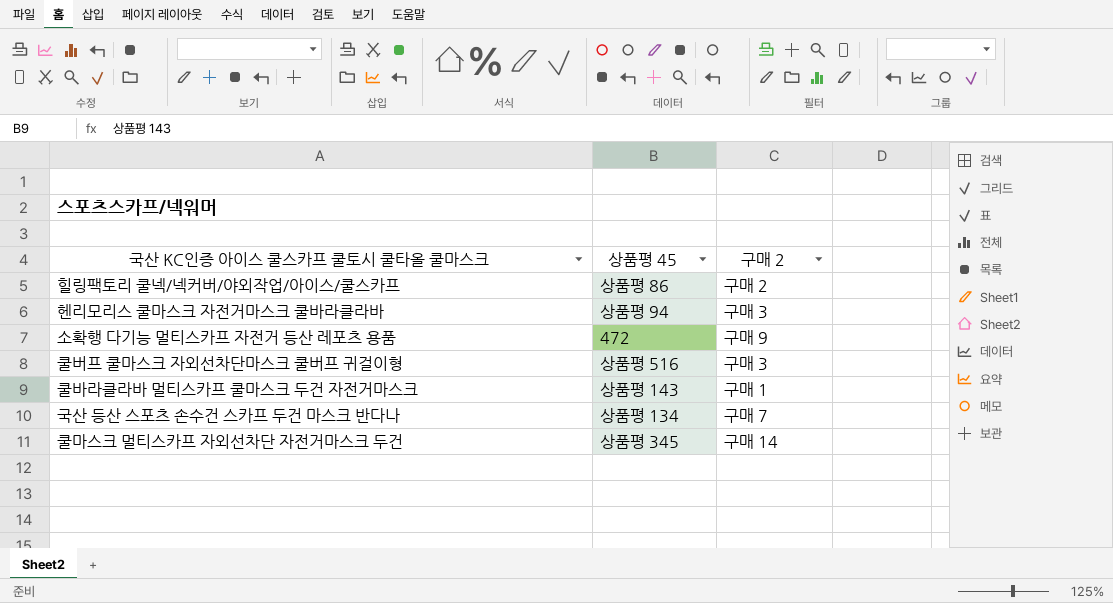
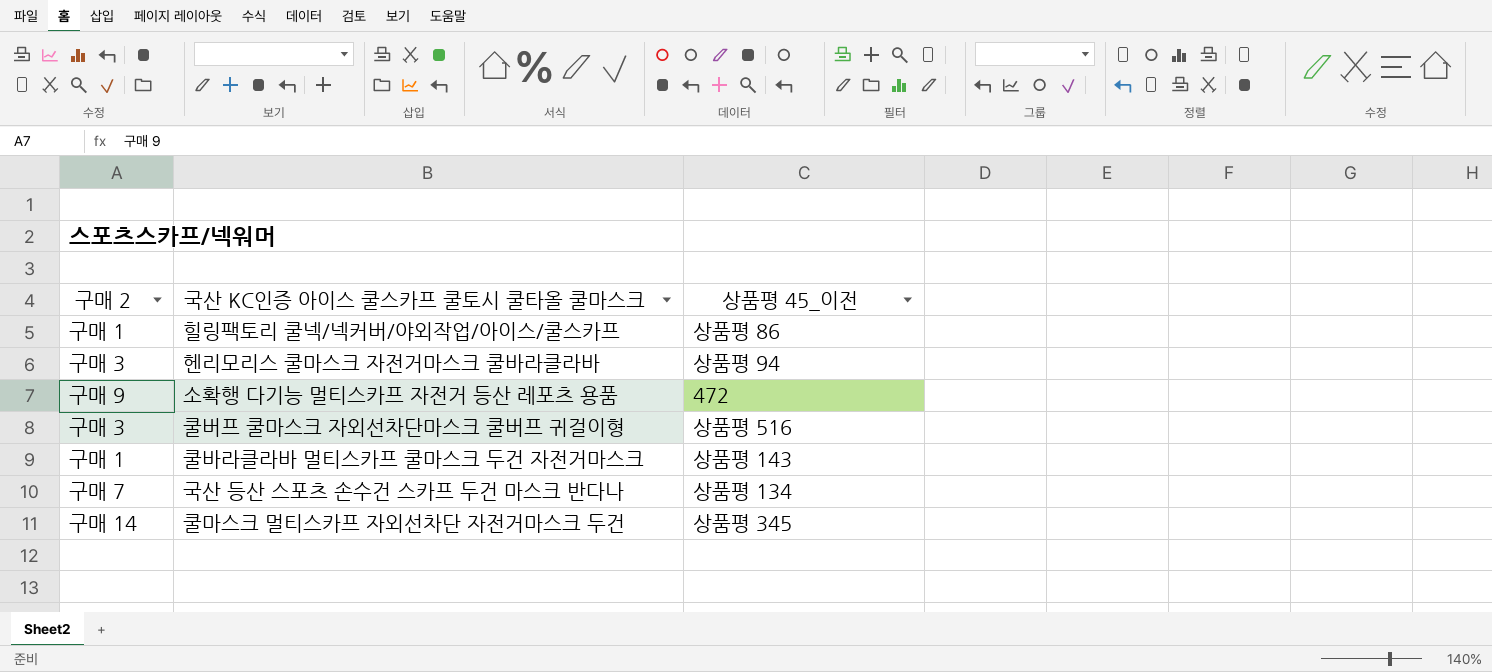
column 구매 2 | position: 3 -> 1
column name: 상품평 45 -> 상품평 45_이전
힐링팩토리 쿨넥/넥커버/야외작업/아이스/쿨스카프 | 구매 2: 구매 2 -> 구매 1

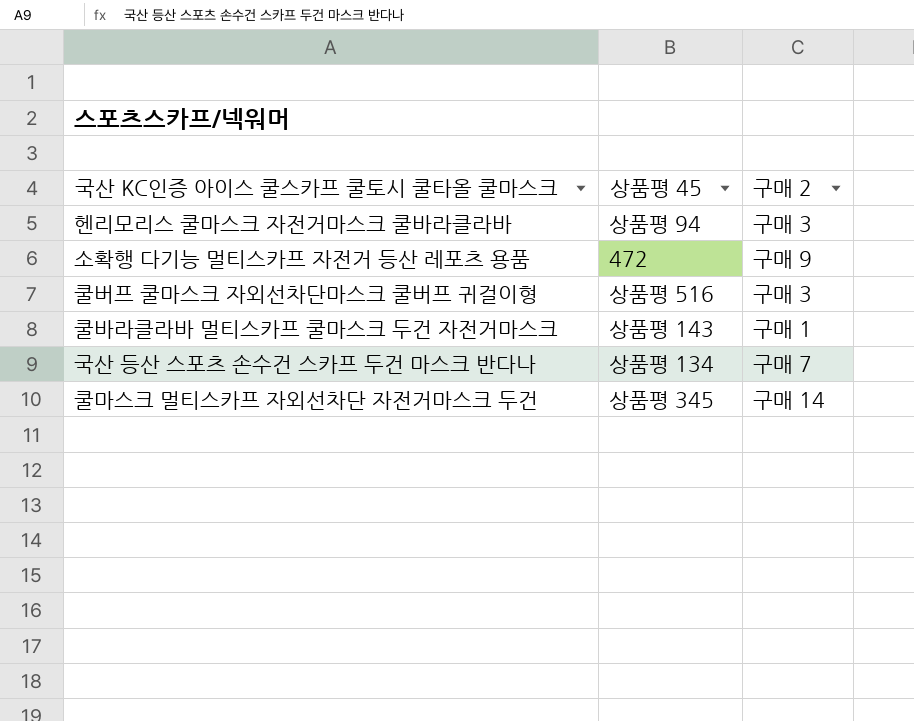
column name: 상품평 45_이전 -> 상품평 45
column 구매 2 | position: 1 -> 3
row 힐링팩토리 쿨넥/넥커버/야외작업/아이스/쿨스카프: 구매 1 | 상품평 86 -> none

